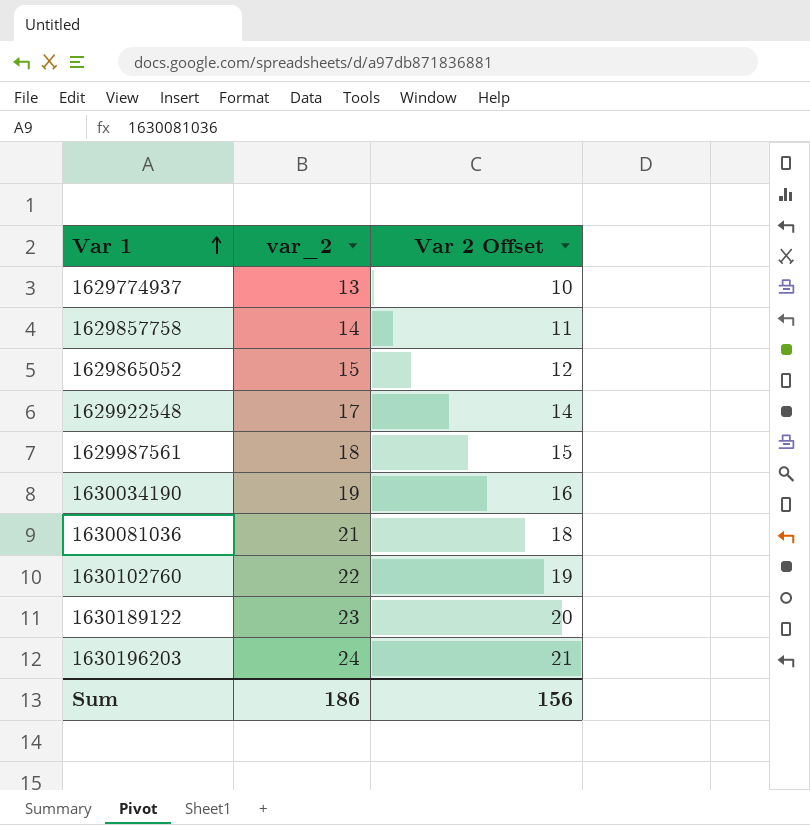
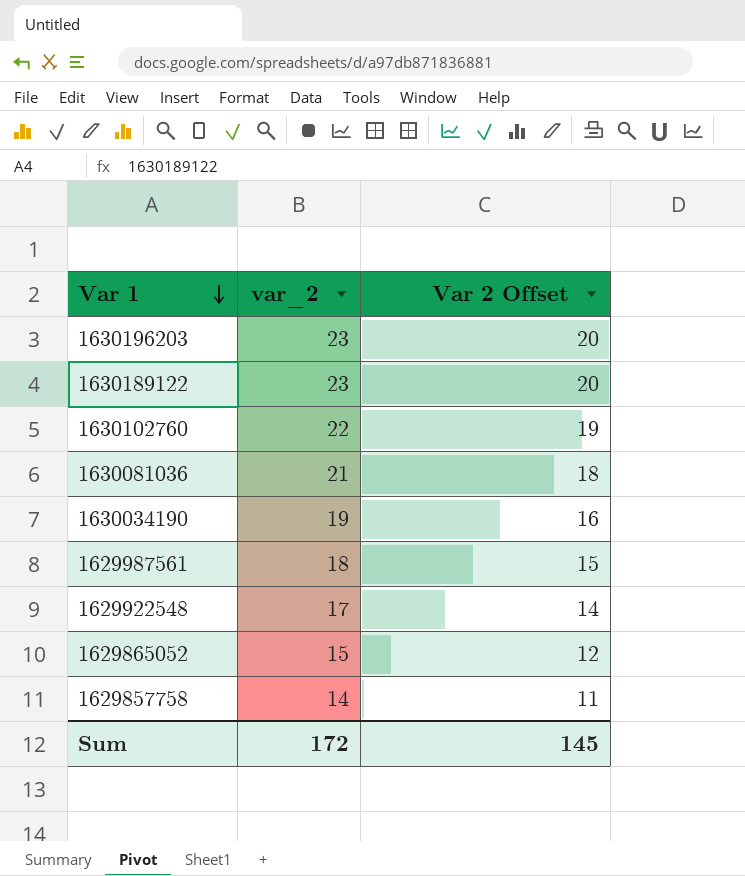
row order: Var 1 ascending -> Var 1 descending
row 1629774937: 13 | 10 -> none
1630196203 | var_2: 24 -> 23
1630196203 | Var 2 Offset: 21 -> 20
Sum | var_2: 186 -> 172
Sum | Var 2 Offset: 156 -> 145

